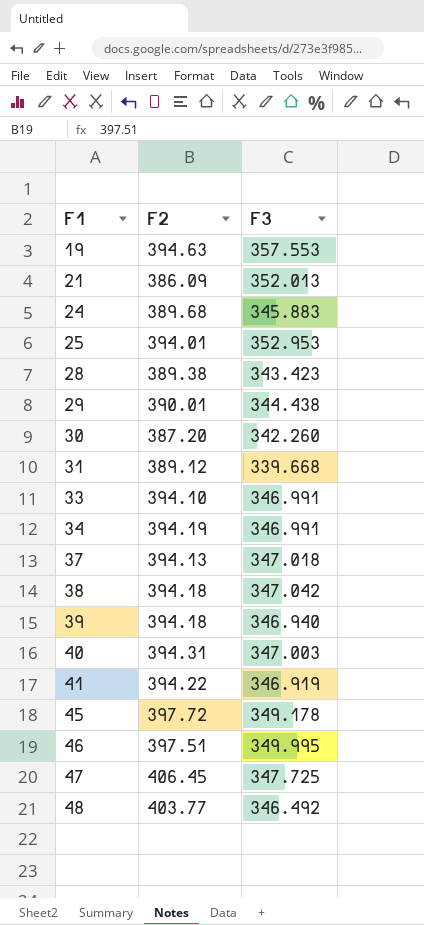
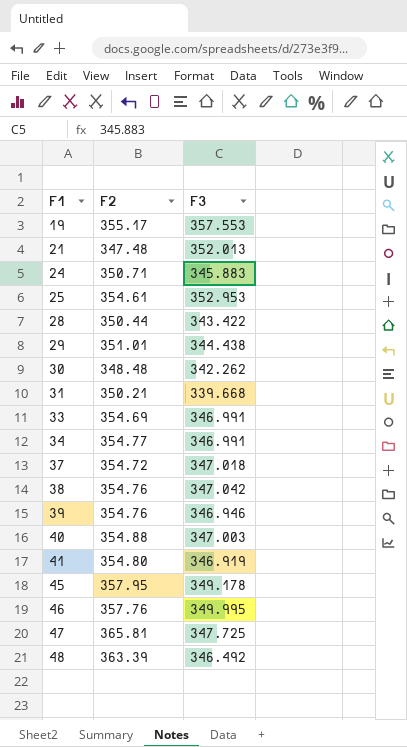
19 | F2: 394.63 -> 355.17
21 | F2: 386.09 -> 347.48
24 | F2: 389.68 -> 350.71
25 | F2: 394.01 -> 354.61
28 | F2: 389.38 -> 350.44
28 | F3: 343.423 -> 343.422
29 | F2: 390.01 -> 351.01
30 | F2: 387.20 -> 348.48
30 | F3: 342.260 -> 342.262
31 | F2: 389.12 -> 350.21
33 | F2: 394.10 -> 354.69
34 | F2: 394.19 -> 354.77
37 | F2: 394.13 -> 354.72
38 | F2: 394.18 -> 354.76
39 | F2: 394.18 -> 354.76
39 | F3: 346.940 -> 346.946
40 | F2: 394.31 -> 354.88
41 | F2: 394.22 -> 354.80
45 | F2: 397.72 -> 357.95
46 | F2: 397.51 -> 357.76
47 | F2: 406.45 -> 365.81
48 | F2: 403.77 -> 363.39

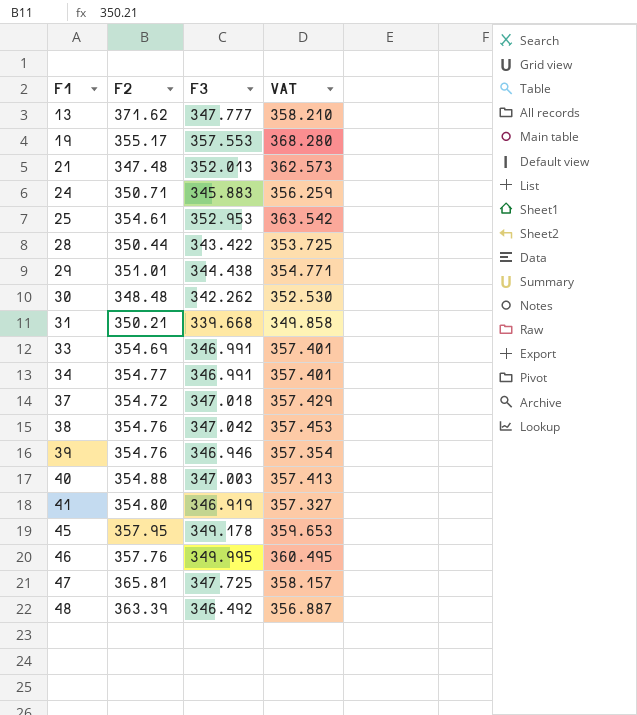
column VAT | formula: none -> [F3] * 1.03
row 13: none -> 371.62 | 347.777 | 358.210

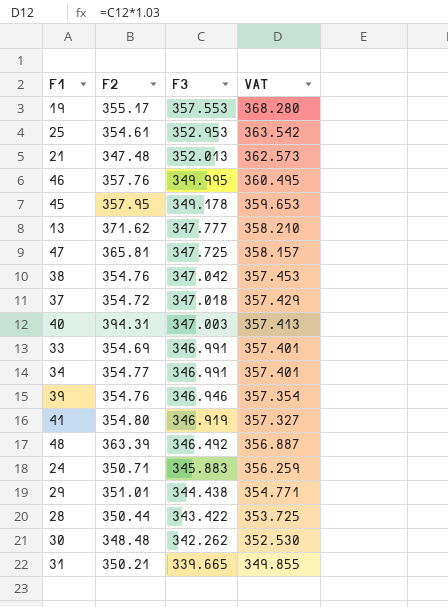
row order: F1 ascending -> F3 descending
40 | F2: 354.88 -> 394.31
31 | F3: 339.668 -> 339.665
31 | VAT: 349.858 -> 349.855

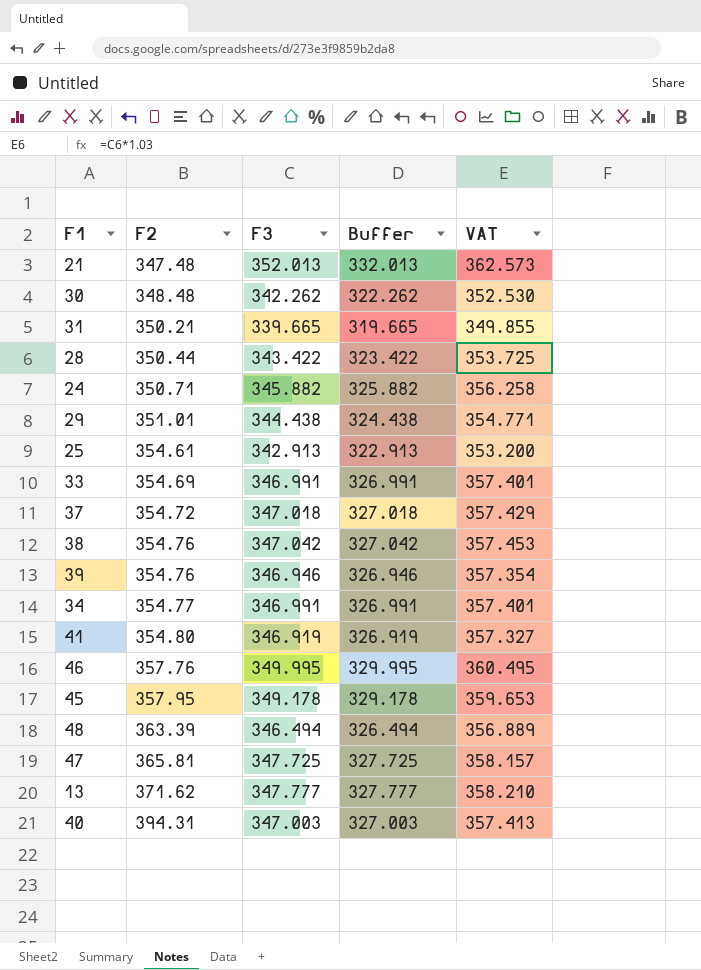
row order: F3 descending -> F2 ascending
column Buffer | formula: none -> [F3] - 20
row 19: 355.17 | 357.553 | 368.280 -> none
24 | F3: 345.883 -> 345.882
24 | VAT: 356.259 -> 356.258
25 | F3: 352.953 -> 342.913
25 | VAT: 363.542 -> 353.200
48 | F3: 346.492 -> 346.494
48 | VAT: 356.887 -> 356.889

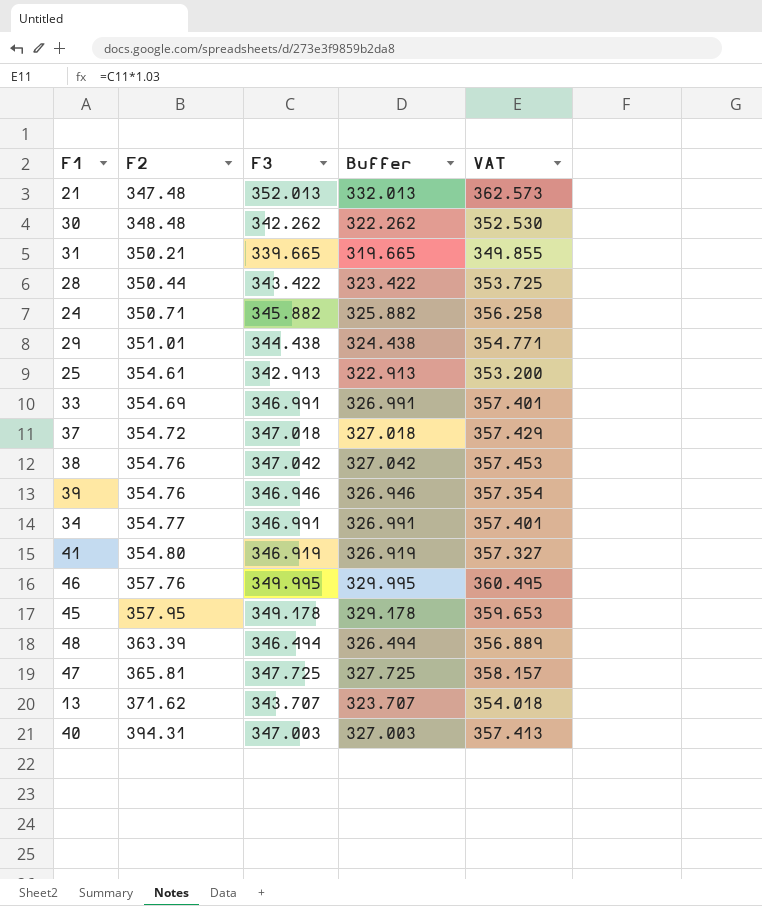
13 | F3: 347.777 -> 343.707
13 | Buffer: 327.777 -> 323.707
13 | VAT: 358.210 -> 354.018

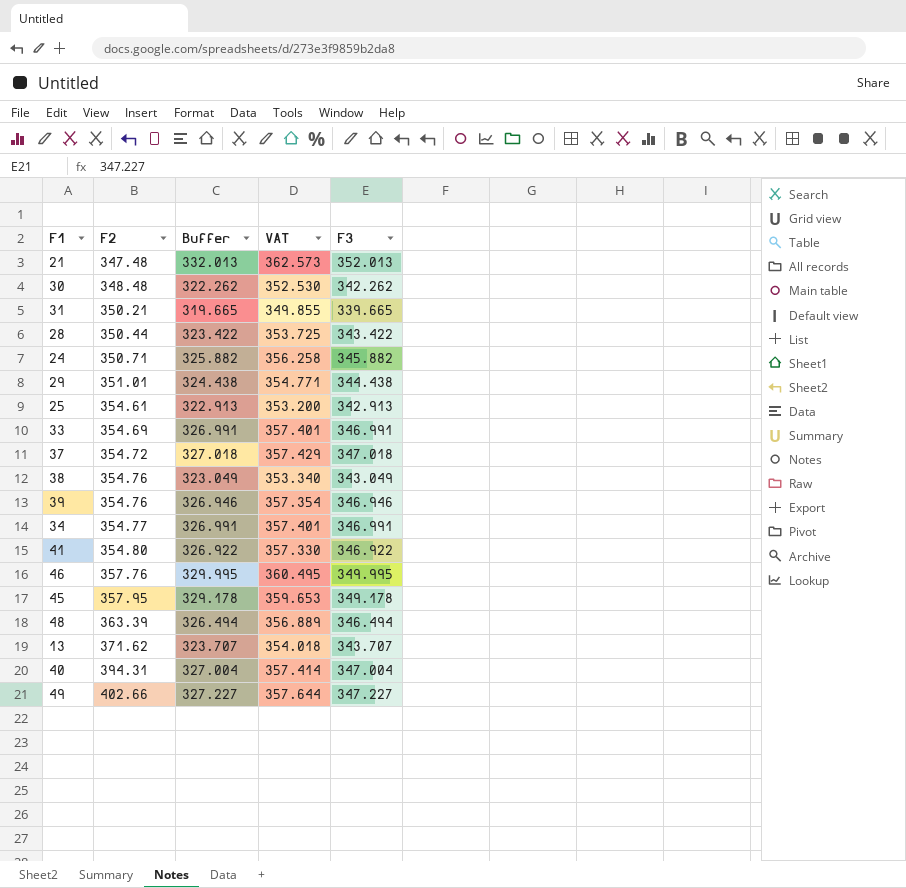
column F3 | position: 3 -> 5
row 47: 365.81 | 347.725 | 327.725 | 358.157 -> none
38 | Buffer: 327.042 -> 323.049
38 | VAT: 357.453 -> 353.340
38 | F3: 347.042 -> 343.049
41 | Buffer: 326.919 -> 326.922
41 | VAT: 357.327 -> 357.330
41 | F3: 346.919 -> 346.922
40 | Buffer: 327.003 -> 327.004
40 | VAT: 357.413 -> 357.414
40 | F3: 347.003 -> 347.004
row 49: none -> 402.66 | 327.227 | 357.644 | 347.227

